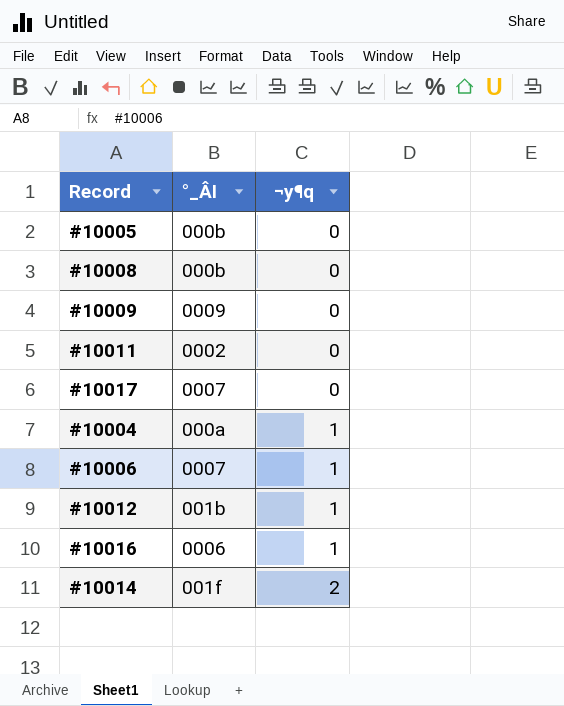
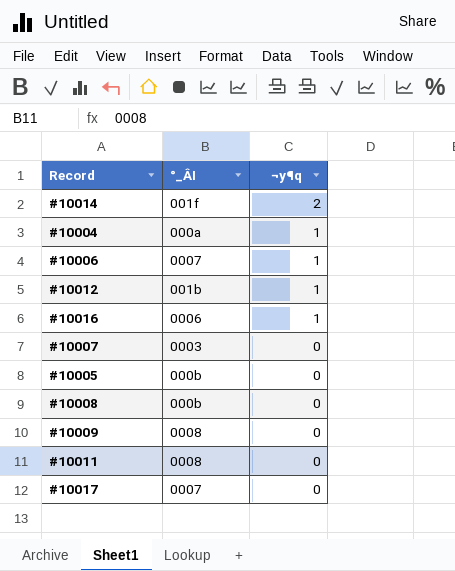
row order: ¬y¶q ascending -> ¬y¶q descending
row #10007: none -> 0003 | 0
#10009 | °_ÂI: 0009 -> 0008
#10011 | °_ÂI: 0002 -> 0008

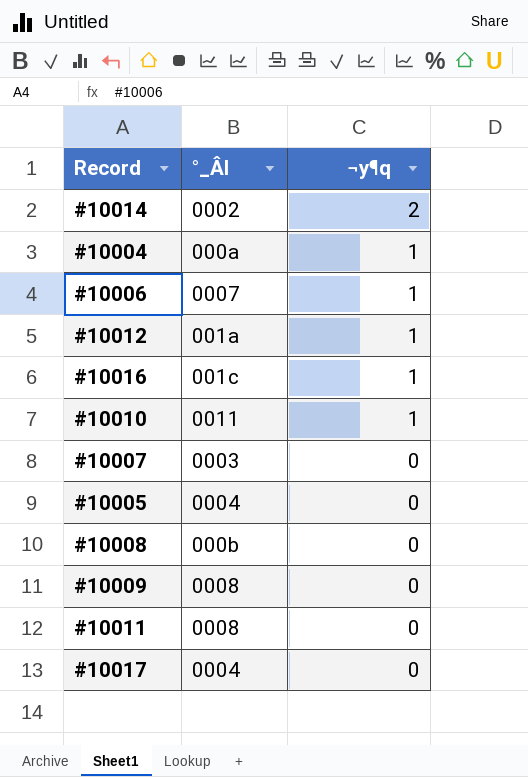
#10014 | °_ÂI: 001f -> 0002
#10012 | °_ÂI: 001b -> 001a
#10016 | °_ÂI: 0006 -> 001c
row #10010: none -> 0011 | 1
#10005 | °_ÂI: 000b -> 0004
#10017 | °_ÂI: 0007 -> 0004

